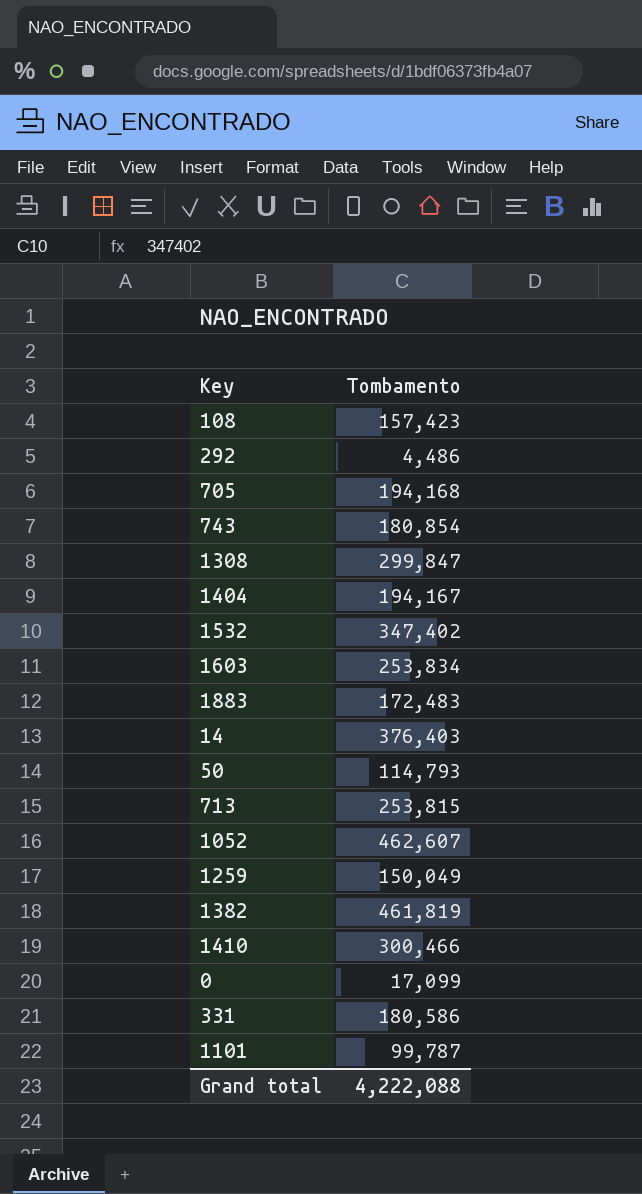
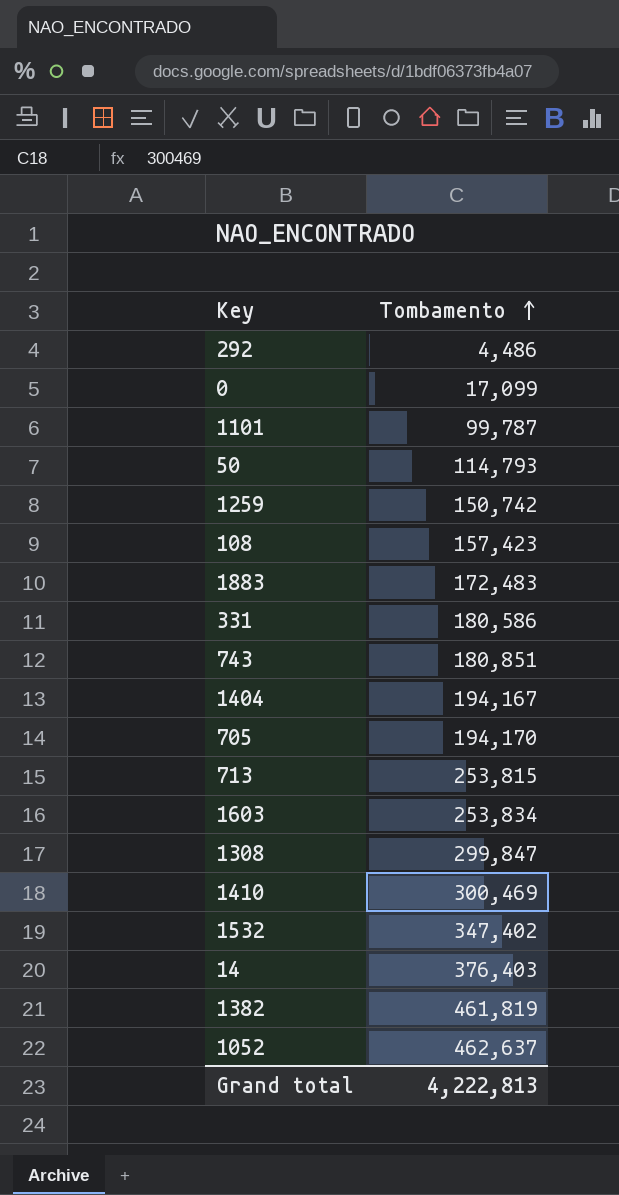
row order: none -> Tombamento ascending
1259 | Tombamento: 150,049 -> 150,742
743 | Tombamento: 180,854 -> 180,851
705 | Tombamento: 194,168 -> 194,170
1410 | Tombamento: 300,466 -> 300,469
1052 | Tombamento: 462,607 -> 462,637
Grand total | Tombamento: 4,222,088 -> 4,222,813

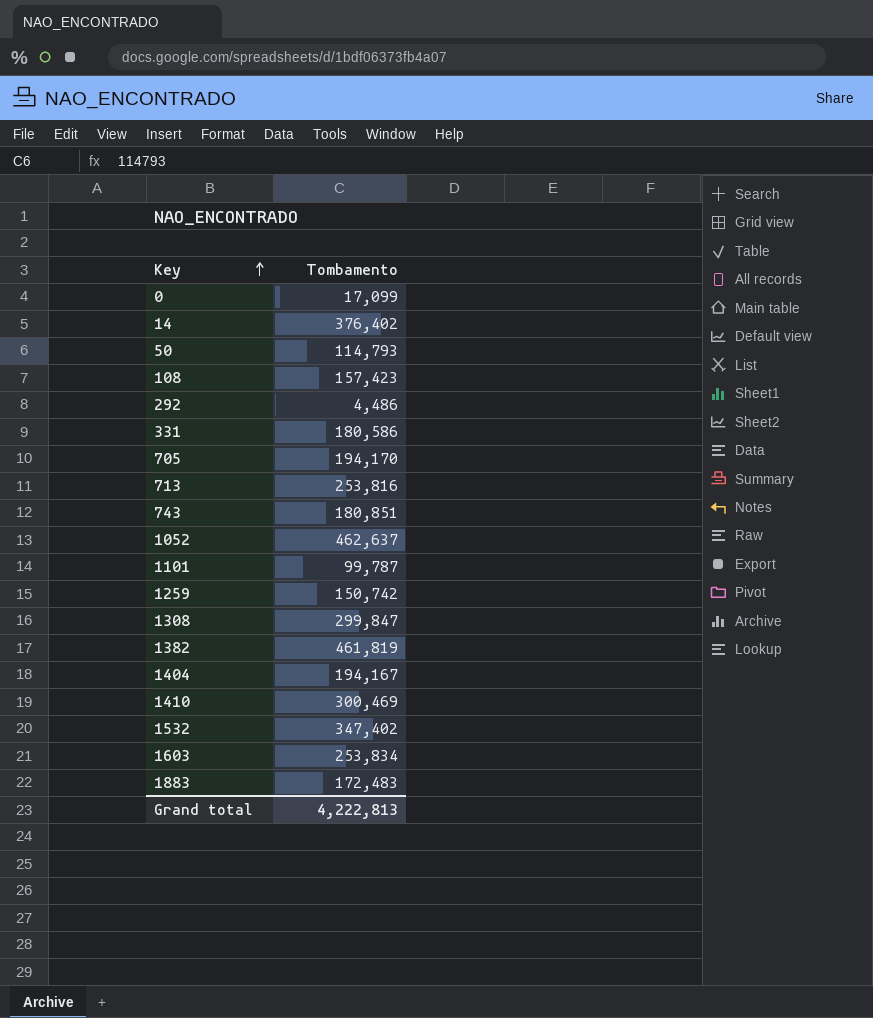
row order: Tombamento ascending -> Key ascending
14 | Tombamento: 376,403 -> 376,402
713 | Tombamento: 253,815 -> 253,816

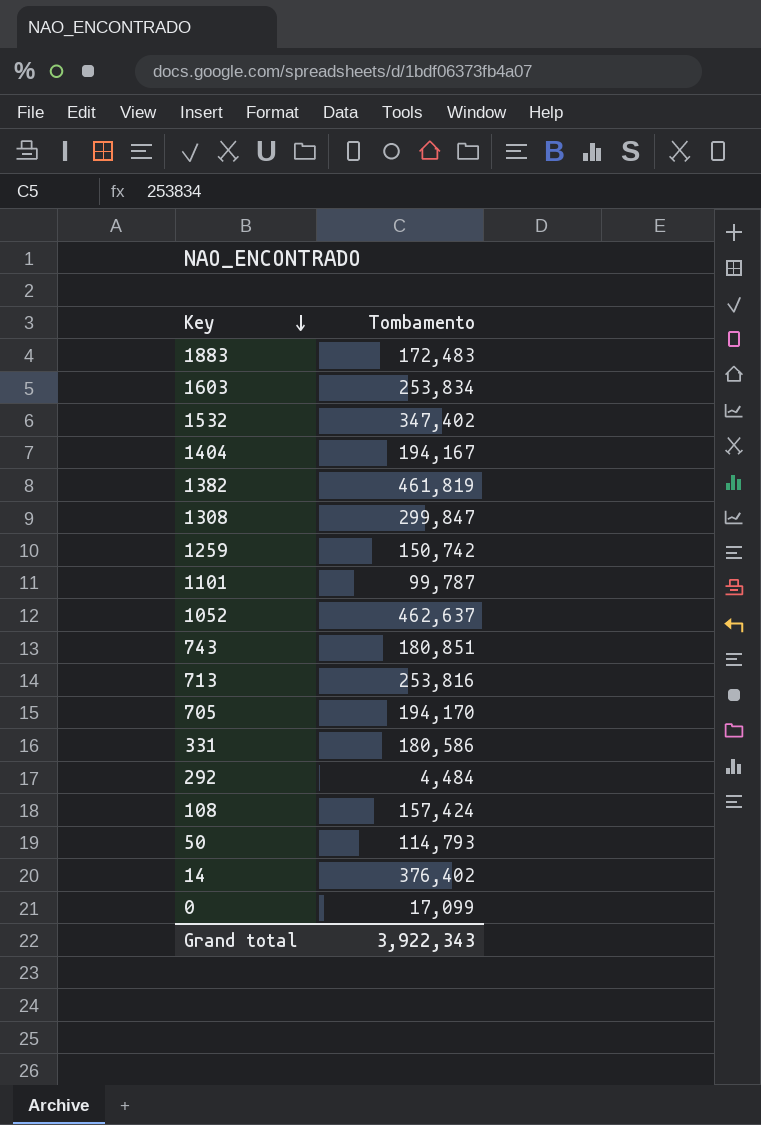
row order: Key ascending -> Key descending
row 1410: 300,469 -> none
292 | Tombamento: 4,486 -> 4,484
108 | Tombamento: 157,423 -> 157,424
Grand total | Tombamento: 4,222,813 -> 3,922,343

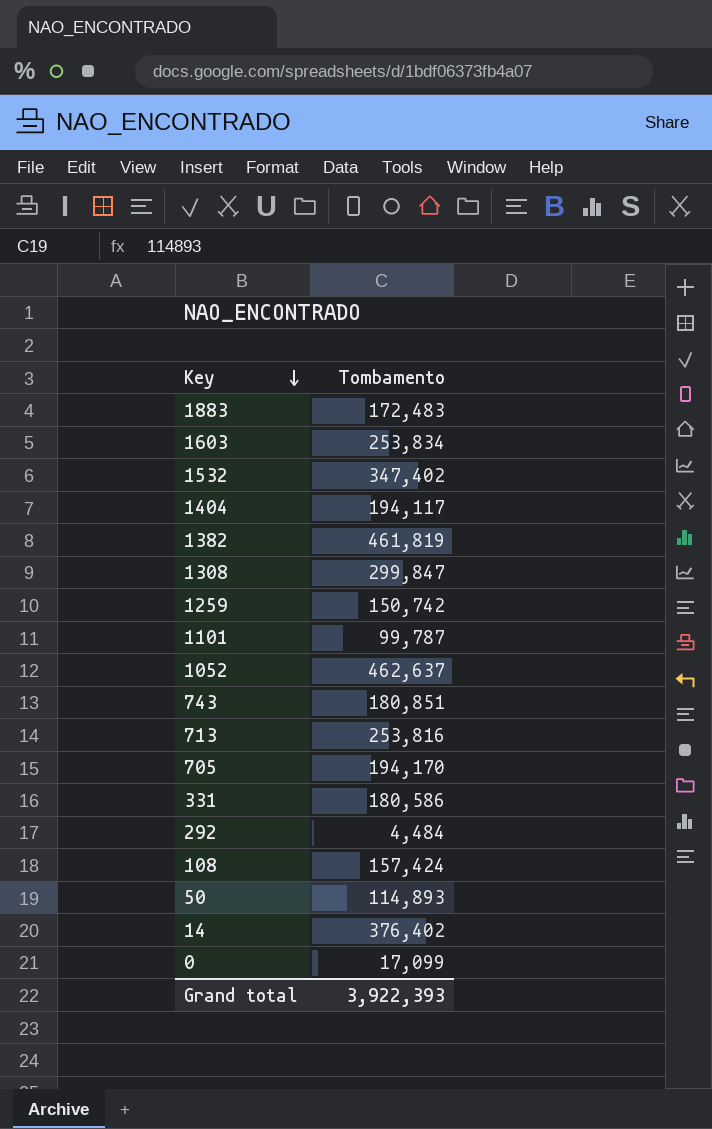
1404 | Tombamento: 194,167 -> 194,117
50 | Tombamento: 114,793 -> 114,893
Grand total | Tombamento: 3,922,343 -> 3,922,393

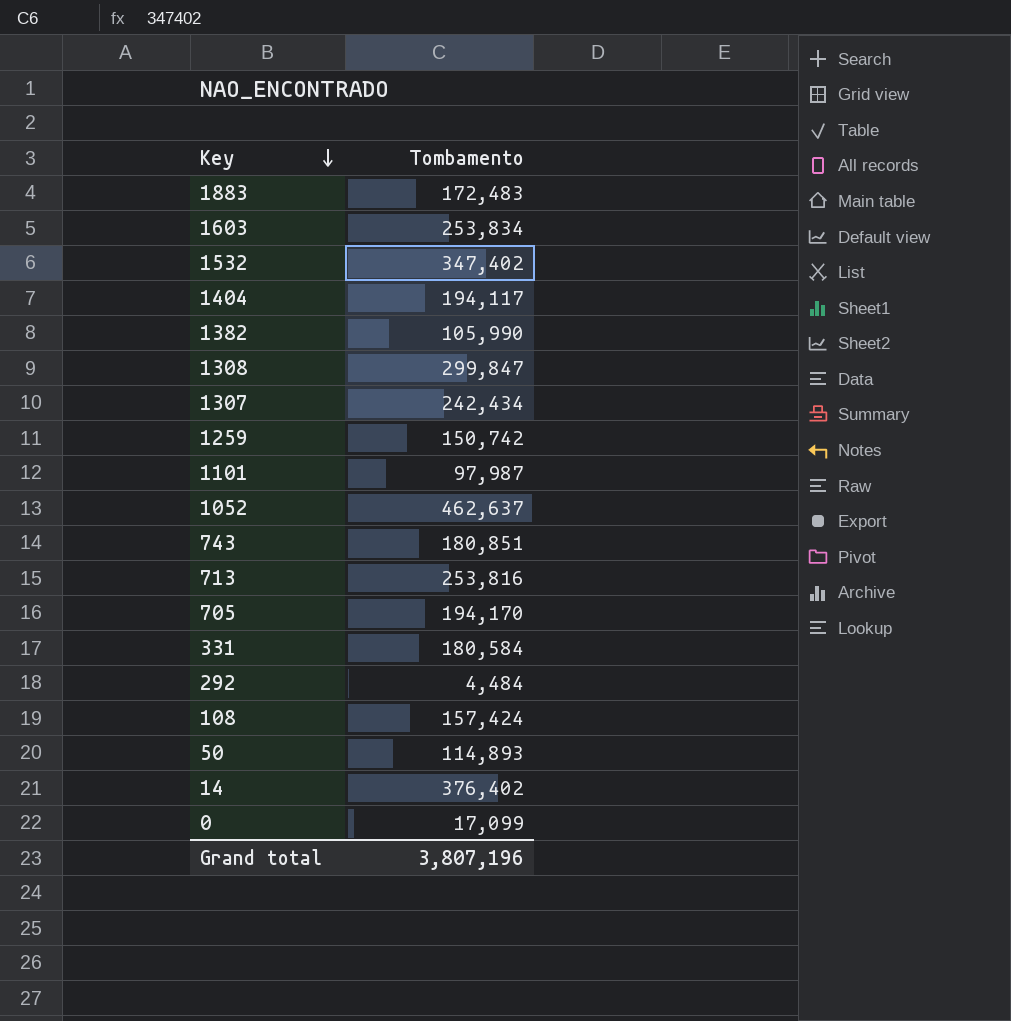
1382 | Tombamento: 461,819 -> 105,990
row 1307: none -> 242,434
1101 | Tombamento: 99,787 -> 97,987
331 | Tombamento: 180,586 -> 180,584
Grand total | Tombamento: 3,922,393 -> 3,807,196

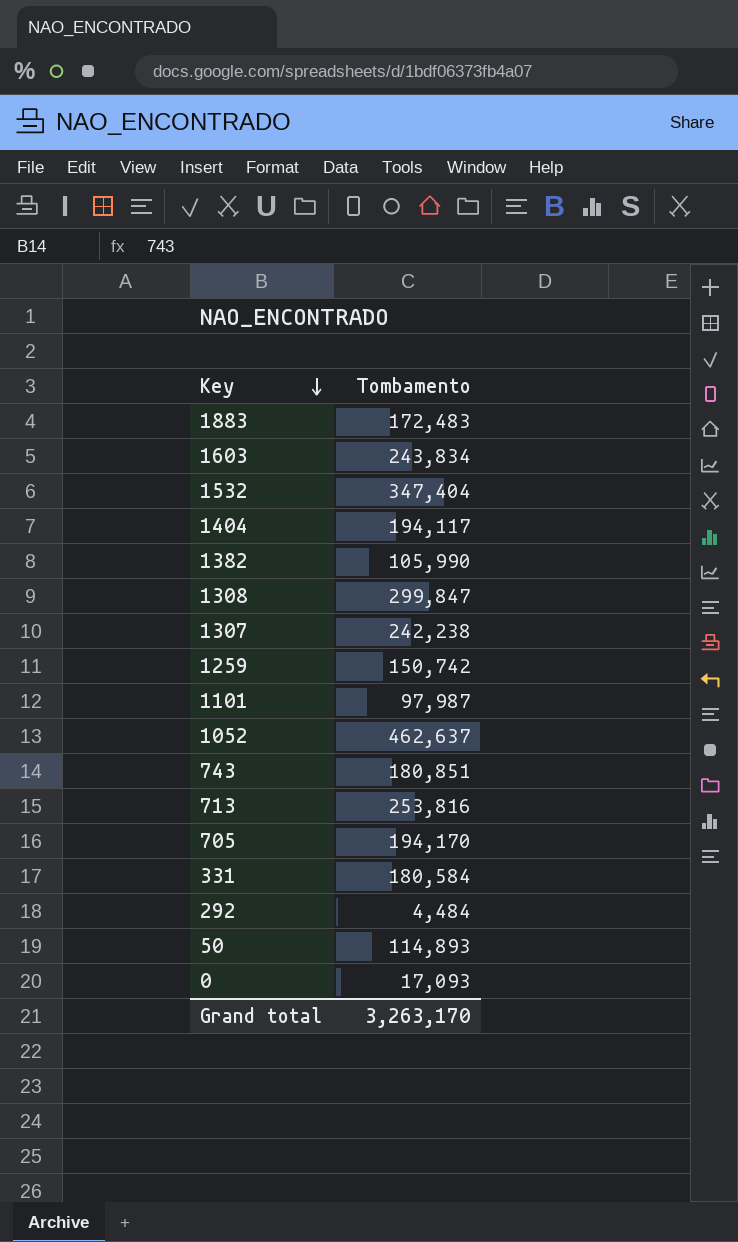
row 108: 157,424 -> none
row 14: 376,402 -> none
1603 | Tombamento: 253,834 -> 243,834
1532 | Tombamento: 347,402 -> 347,404
1307 | Tombamento: 242,434 -> 242,238
0 | Tombamento: 17,099 -> 17,093
Grand total | Tombamento: 3,807,196 -> 3,263,170

